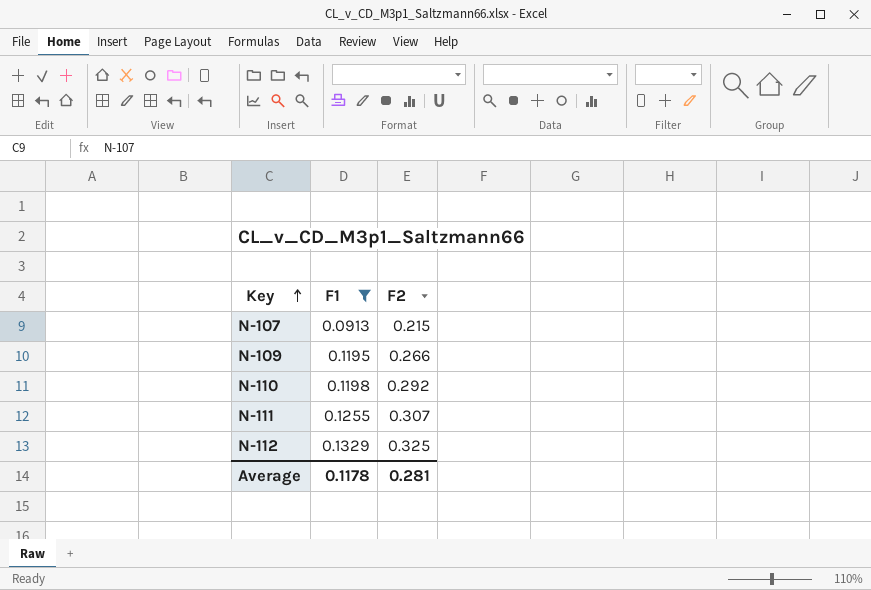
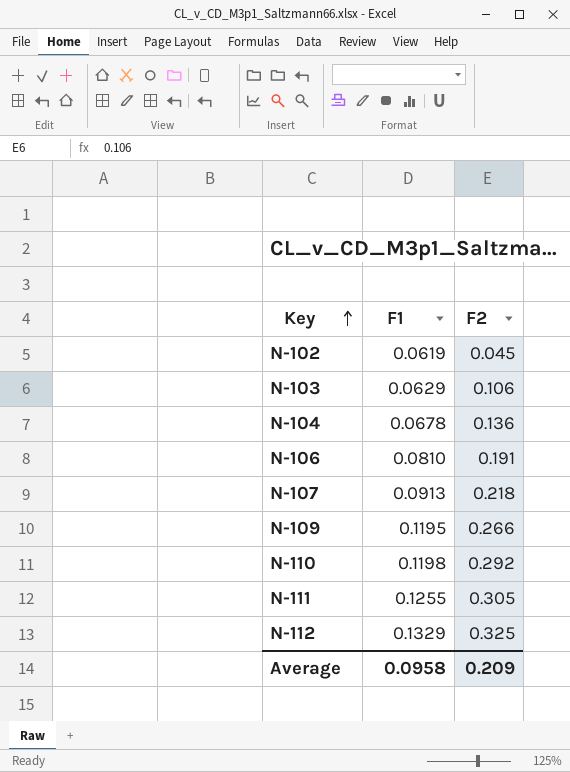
filter: F1 >= 0.0913 -> none
N-107 | F2: 0.215 -> 0.218
N-111 | F2: 0.307 -> 0.305
Average | F1: 0.1178 -> 0.0958
Average | F2: 0.281 -> 0.209

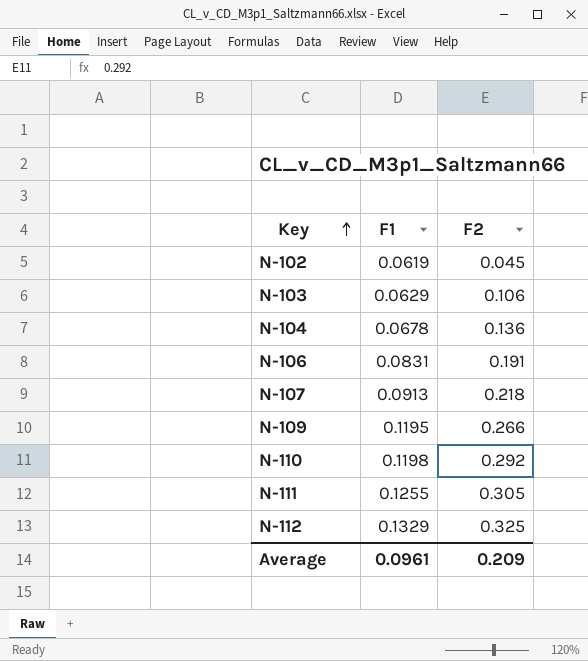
N-106 | F1: 0.0810 -> 0.0831
Average | F1: 0.0958 -> 0.0961

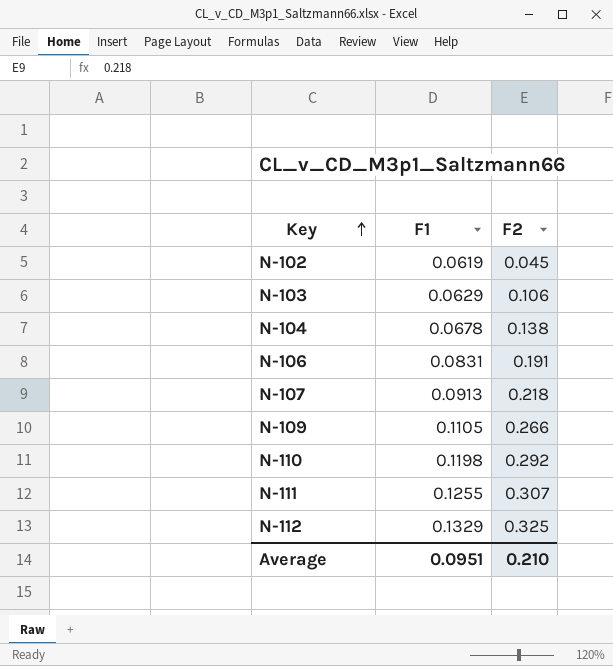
N-104 | F2: 0.136 -> 0.138
N-109 | F1: 0.1195 -> 0.1105
N-111 | F2: 0.305 -> 0.307
Average | F1: 0.0961 -> 0.0951
Average | F2: 0.209 -> 0.210

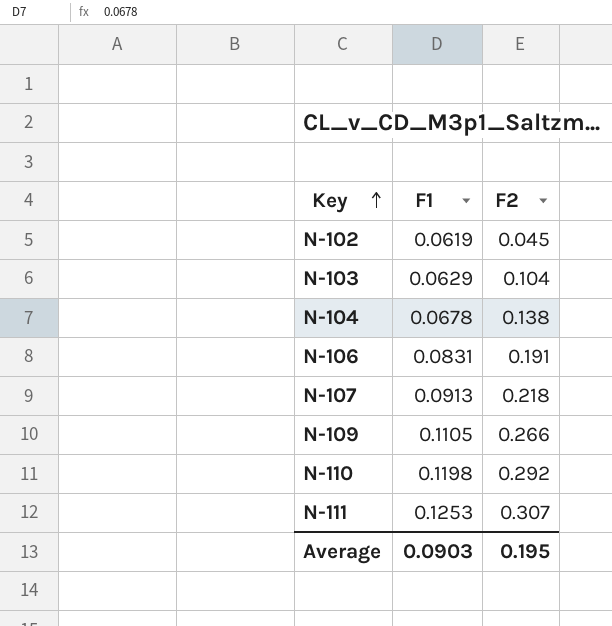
row N-112: 0.1329 | 0.325 -> none
N-103 | F2: 0.106 -> 0.104
N-111 | F1: 0.1255 -> 0.1253
Average | F1: 0.0951 -> 0.0903
Average | F2: 0.210 -> 0.195

